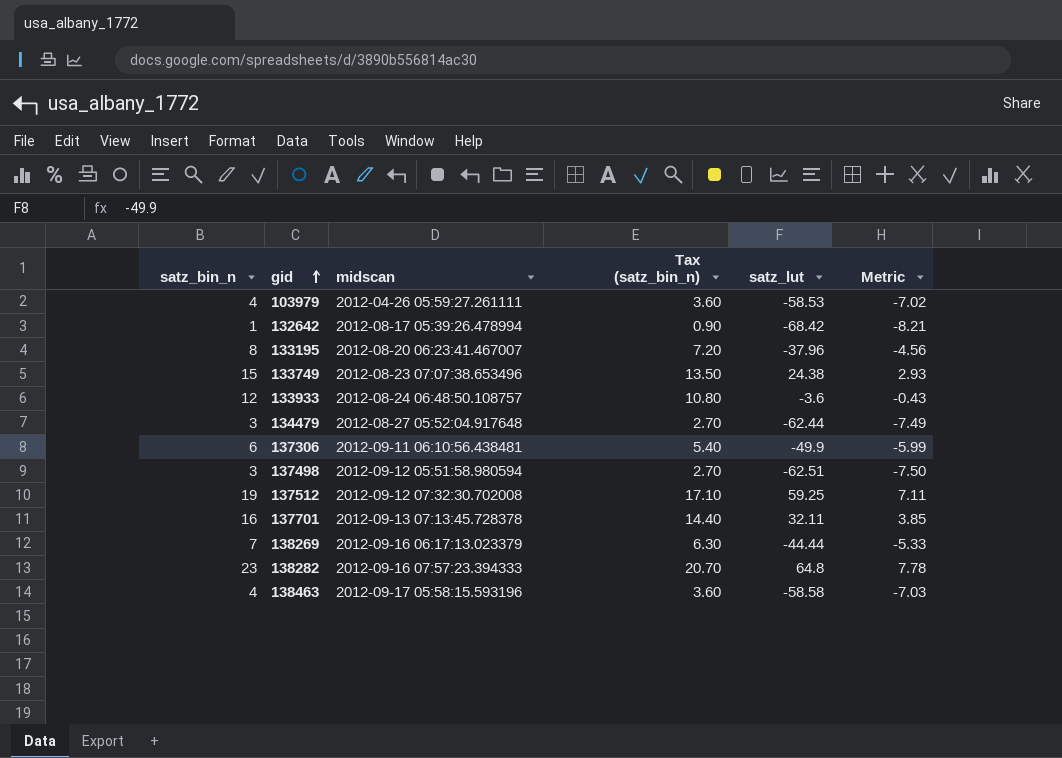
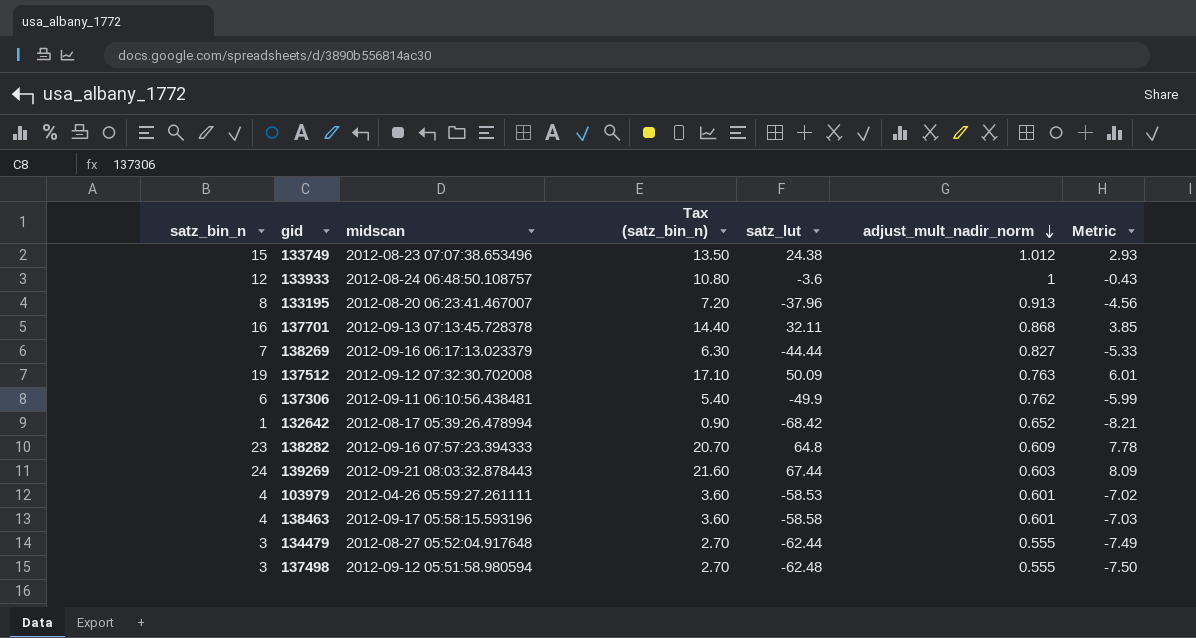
row order: gid ascending -> adjust_mult_nadir_norm descending
column adjust_mult_nadir_norm | position: none -> 6
137512 | satz_lut: 59.25 -> 50.09
137512 | Metric: 7.11 -> 6.01
row 139269: none -> 24 | 2012-09-21 08:03:32.878443 | 21.60 | 67.44 | 0.603 | 8.09
137498 | satz_lut: -62.51 -> -62.48

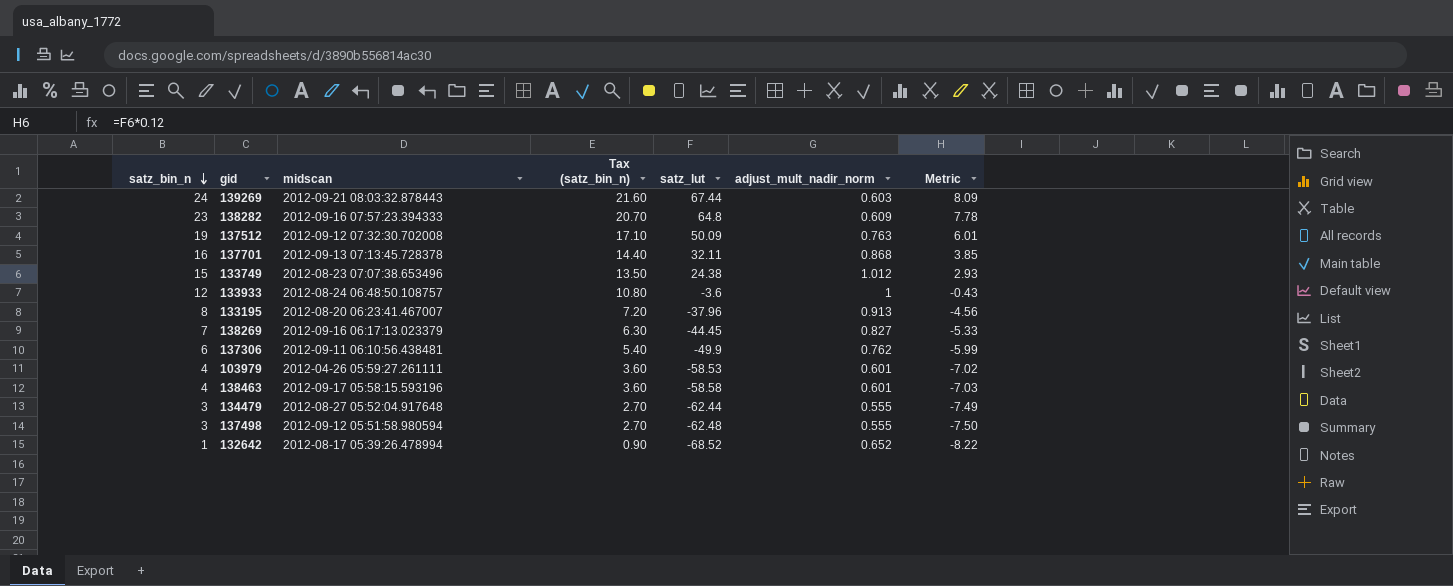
row order: adjust_mult_nadir_norm descending -> satz_bin_n descending
138269 | satz_lut: -44.44 -> -44.45
132642 | satz_lut: -68.42 -> -68.52
132642 | Metric: -8.21 -> -8.22

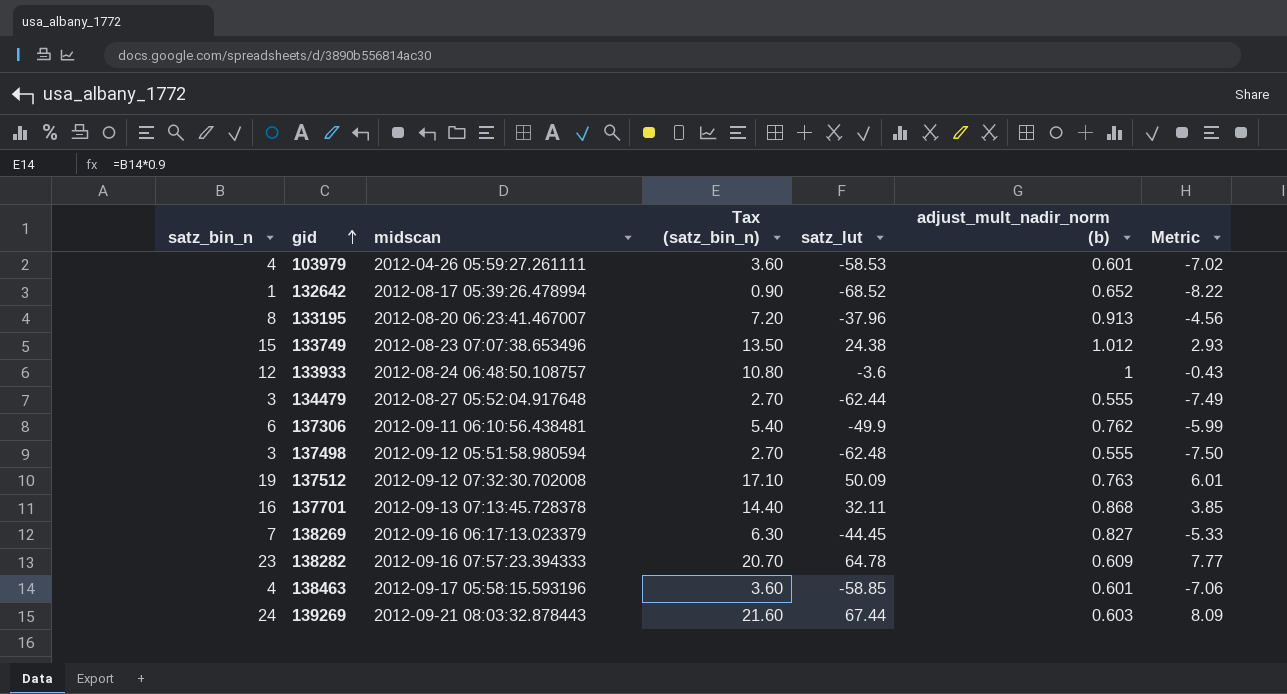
row order: satz_bin_n descending -> gid ascending
column name: adjust_mult_nadir_norm -> adjust_mult_nadir_norm (b)
138282 | satz_lut: 64.8 -> 64.78
138282 | Metric: 7.78 -> 7.77
138463 | satz_lut: -58.58 -> -58.85
138463 | Metric: -7.03 -> -7.06

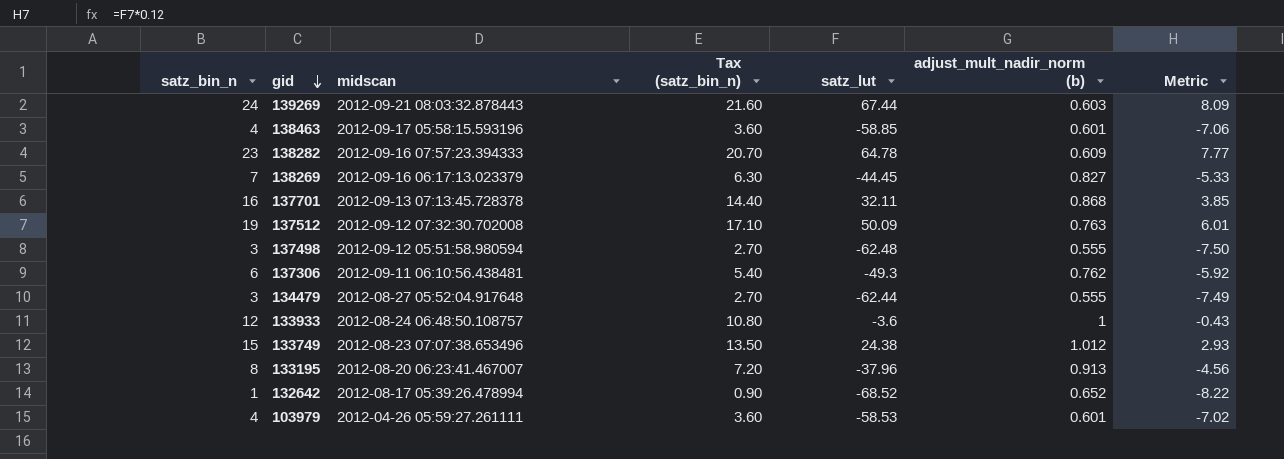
row order: gid ascending -> gid descending
137306 | satz_lut: -49.9 -> -49.3
137306 | Metric: -5.99 -> -5.92

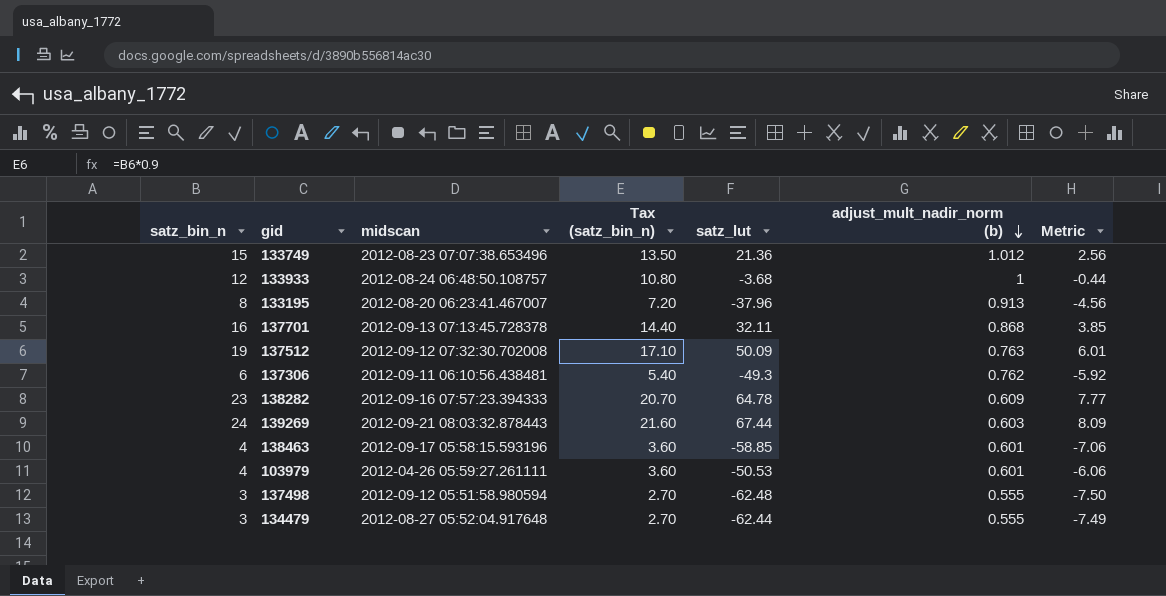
row order: gid descending -> adjust_mult_nadir_norm (b) descending
row 138269: 7 | 2012-09-16 06:17:13.023379 | 6.30 | -44.45 | 0.827 | -5.33 -> none
row 132642: 1 | 2012-08-17 05:39:26.478994 | 0.90 | -68.52 | 0.652 | -8.22 -> none
133749 | satz_lut: 24.38 -> 21.36
133749 | Metric: 2.93 -> 2.56
133933 | satz_lut: -3.6 -> -3.68
133933 | Metric: -0.43 -> -0.44
103979 | satz_lut: -58.53 -> -50.53
103979 | Metric: -7.02 -> -6.06

